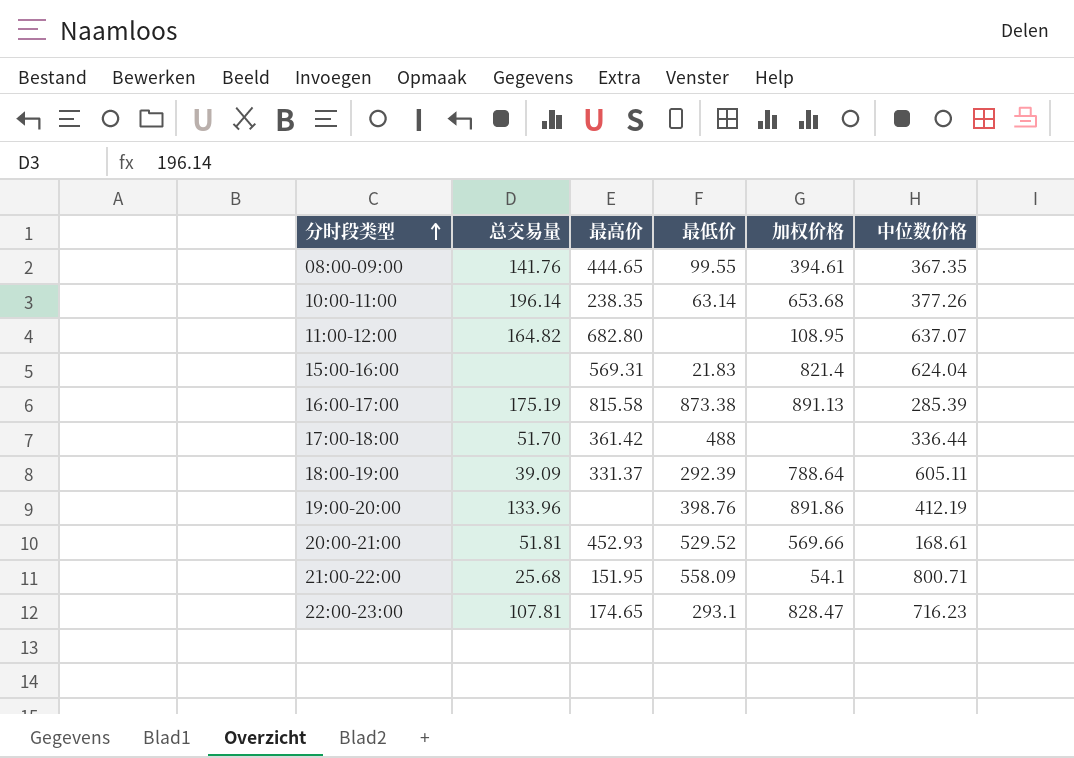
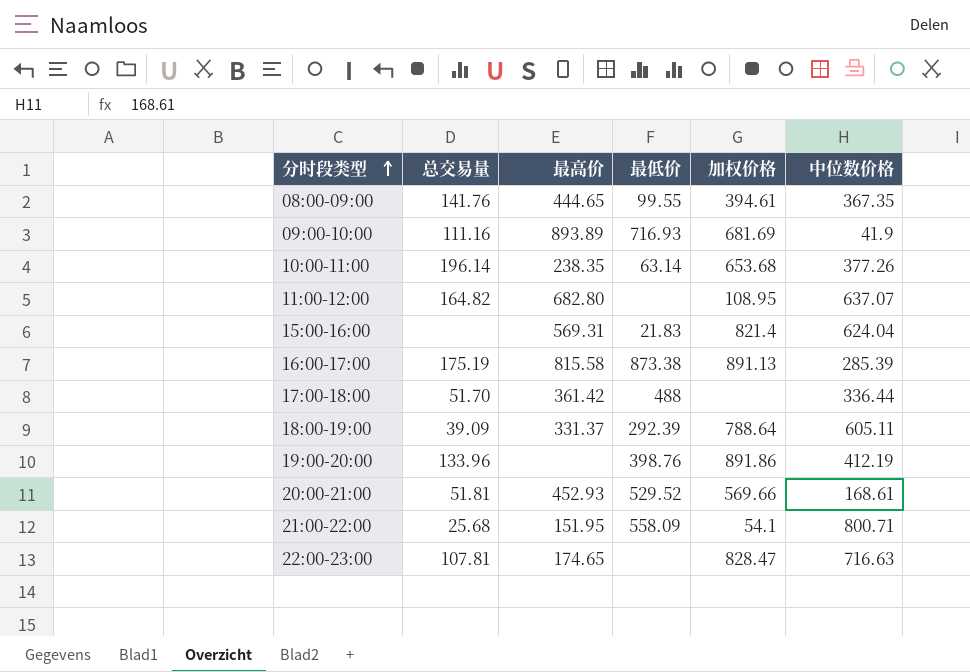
row 09:00-10:00: none -> 111.16 | 893.89 | 716.93 | 681.69 | 41.9
22:00-23:00 | 最低价: 293.1 -> none
22:00-23:00 | 中位数价格: 716.23 -> 716.63

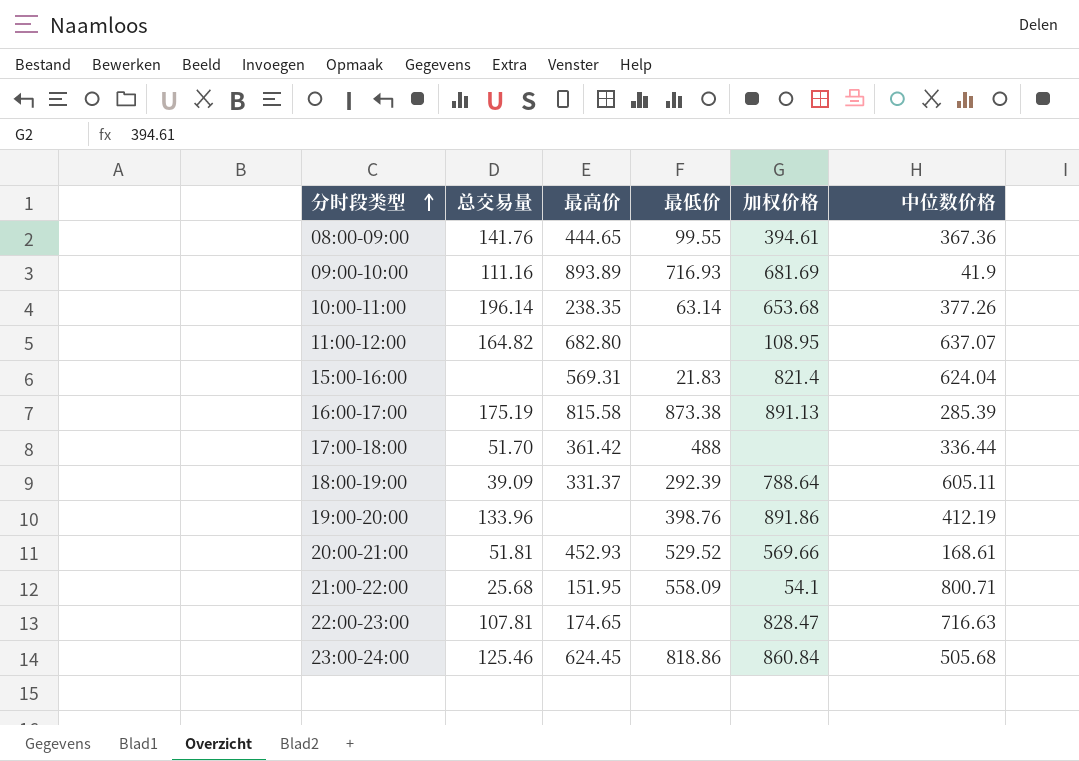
08:00-09:00 | 中位数价格: 367.35 -> 367.36
row 23:00-24:00: none -> 125.46 | 624.45 | 818.86 | 860.84 | 505.68

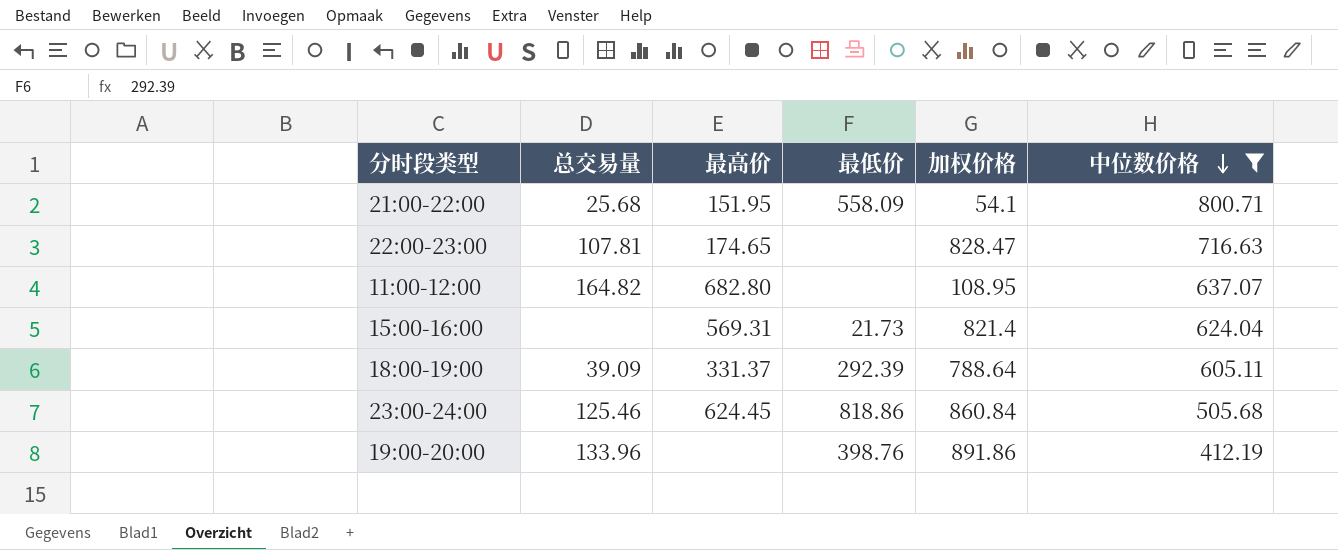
filter: none -> 中位数价格 >= 412.19
row order: 分时段类型 ascending -> 中位数价格 descending
15:00-16:00 | 最低价: 21.83 -> 21.73

